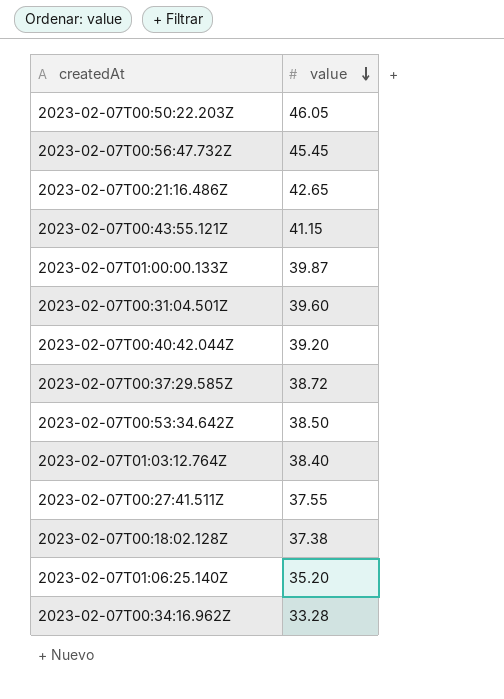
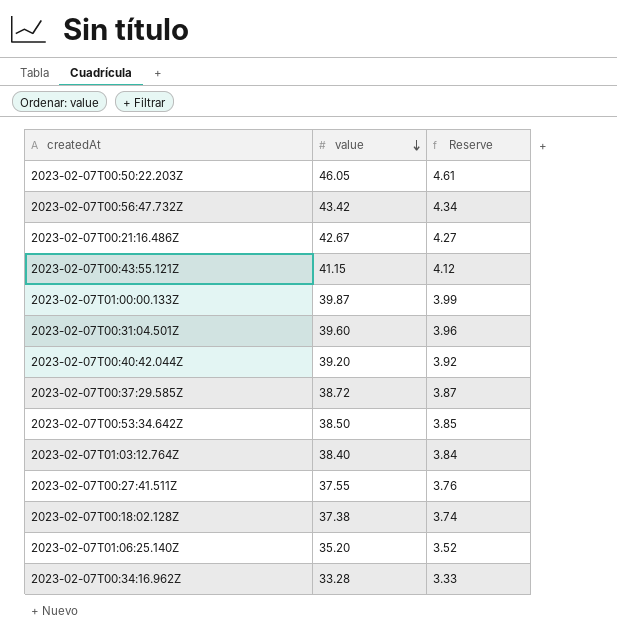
column Reserve | formula: none -> [value] * 0.1
2023-02-07T00:56:47.732Z | value: 45.45 -> 43.42
2023-02-07T00:21:16.486Z | value: 42.65 -> 42.67

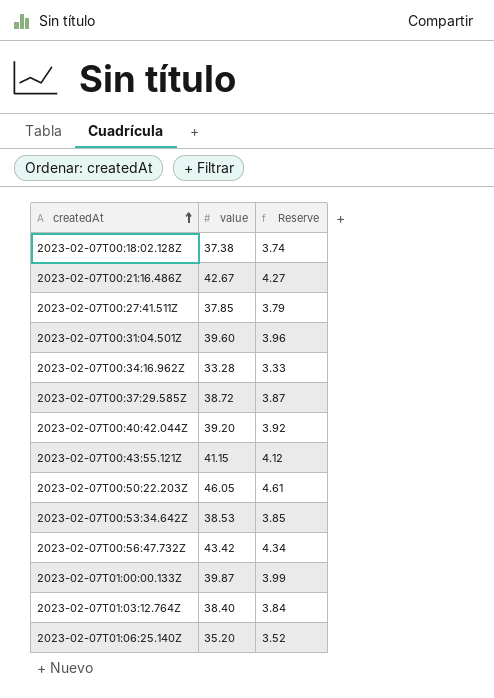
row order: value descending -> createdAt ascending
2023-02-07T00:27:41.511Z | value: 37.55 -> 37.85
2023-02-07T00:27:41.511Z | Reserve: 3.76 -> 3.79
2023-02-07T00:53:34.642Z | value: 38.50 -> 38.53

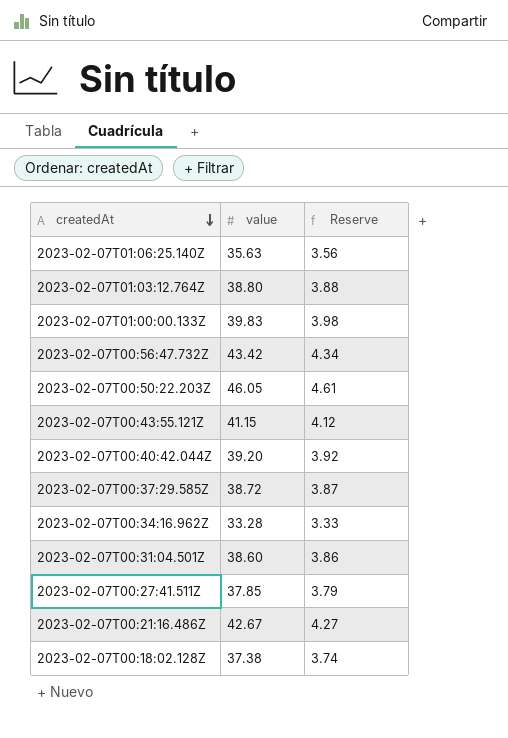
row order: createdAt ascending -> createdAt descending
row 2023-02-07T00:53:34.642Z: 38.53 | 3.85 -> none
2023-02-07T01:06:25.140Z | value: 35.20 -> 35.63
2023-02-07T01:06:25.140Z | Reserve: 3.52 -> 3.56
2023-02-07T01:03:12.764Z | value: 38.40 -> 38.80
2023-02-07T01:03:12.764Z | Reserve: 3.84 -> 3.88
2023-02-07T01:00:00.133Z | value: 39.87 -> 39.83
2023-02-07T01:00:00.133Z | Reserve: 3.99 -> 3.98
2023-02-07T00:31:04.501Z | value: 39.60 -> 38.60
2023-02-07T00:31:04.501Z | Reserve: 3.96 -> 3.86

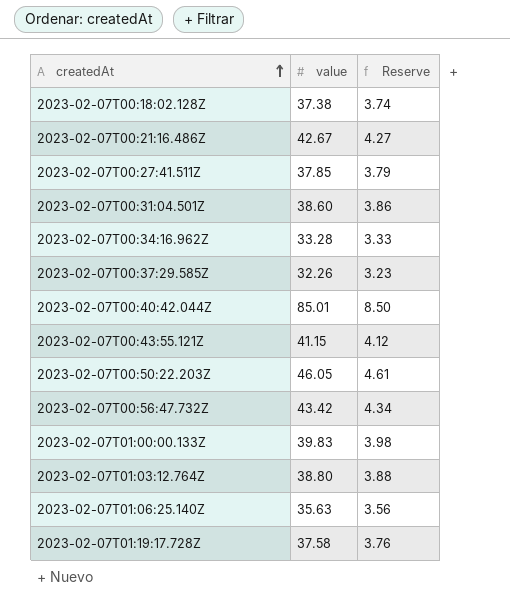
row order: createdAt descending -> createdAt ascending
2023-02-07T00:37:29.585Z | value: 38.72 -> 32.26
2023-02-07T00:37:29.585Z | Reserve: 3.87 -> 3.23
2023-02-07T00:40:42.044Z | value: 39.20 -> 85.01
2023-02-07T00:40:42.044Z | Reserve: 3.92 -> 8.50
row 2023-02-07T01:19:17.728Z: none -> 37.58 | 3.76

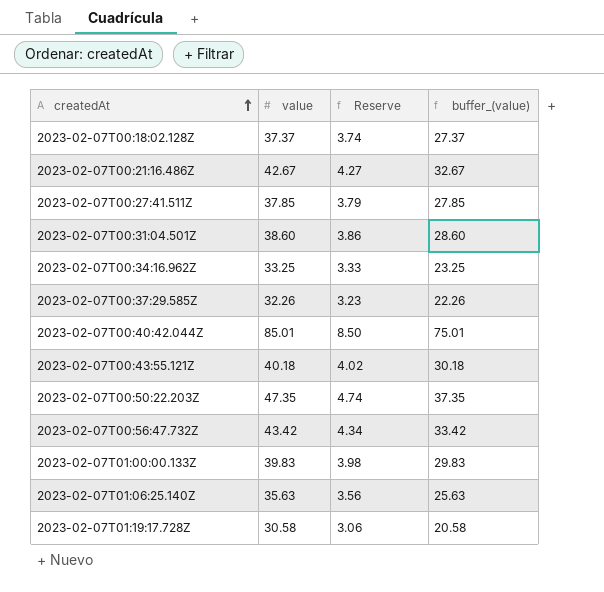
column buffer_(value) | formula: none -> [value] - 10
row 2023-02-07T01:03:12.764Z: 38.80 | 3.88 -> none
2023-02-07T00:18:02.128Z | value: 37.38 -> 37.37
2023-02-07T00:34:16.962Z | value: 33.28 -> 33.25
2023-02-07T00:43:55.121Z | value: 41.15 -> 40.18
2023-02-07T00:43:55.121Z | Reserve: 4.12 -> 4.02
2023-02-07T00:50:22.203Z | value: 46.05 -> 47.35
2023-02-07T00:50:22.203Z | Reserve: 4.61 -> 4.74
2023-02-07T01:19:17.728Z | value: 37.58 -> 30.58
2023-02-07T01:19:17.728Z | Reserve: 3.76 -> 3.06

